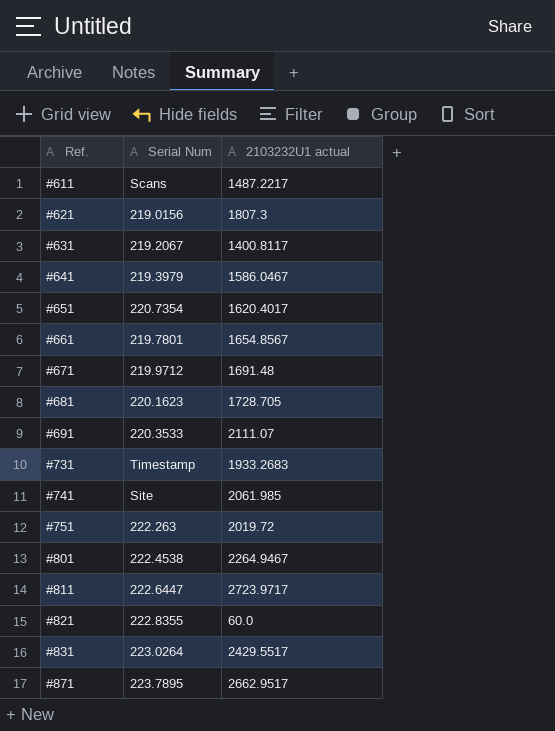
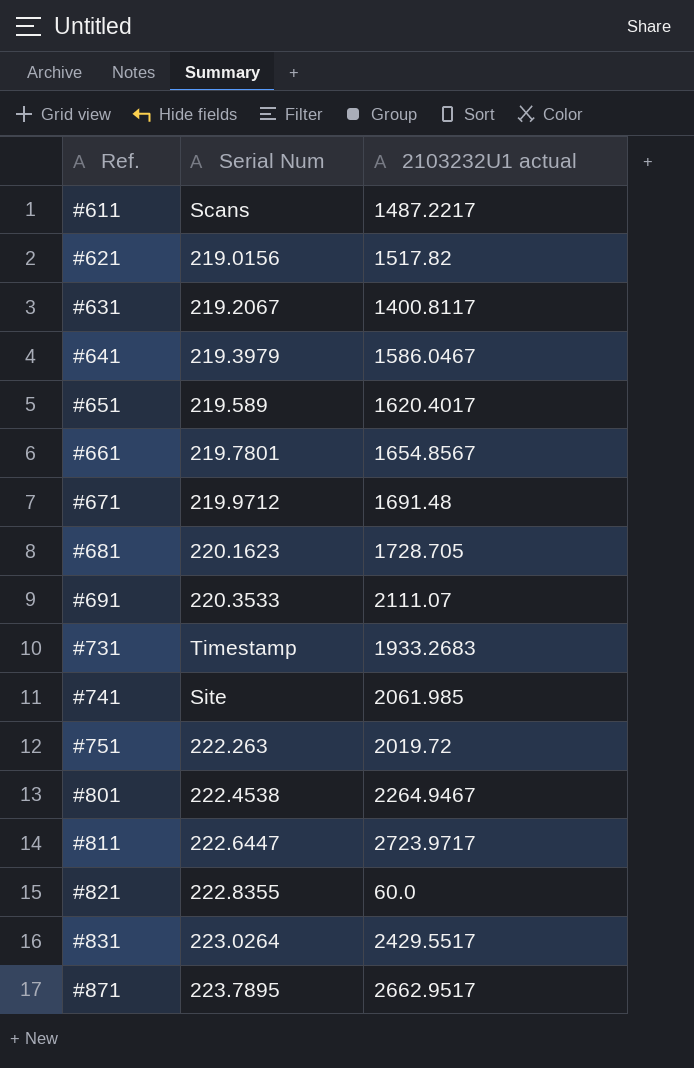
#621 | 2103232U1 actual: 1807.3 -> 1517.82
#651 | Serial Num: 220.7354 -> 219.589

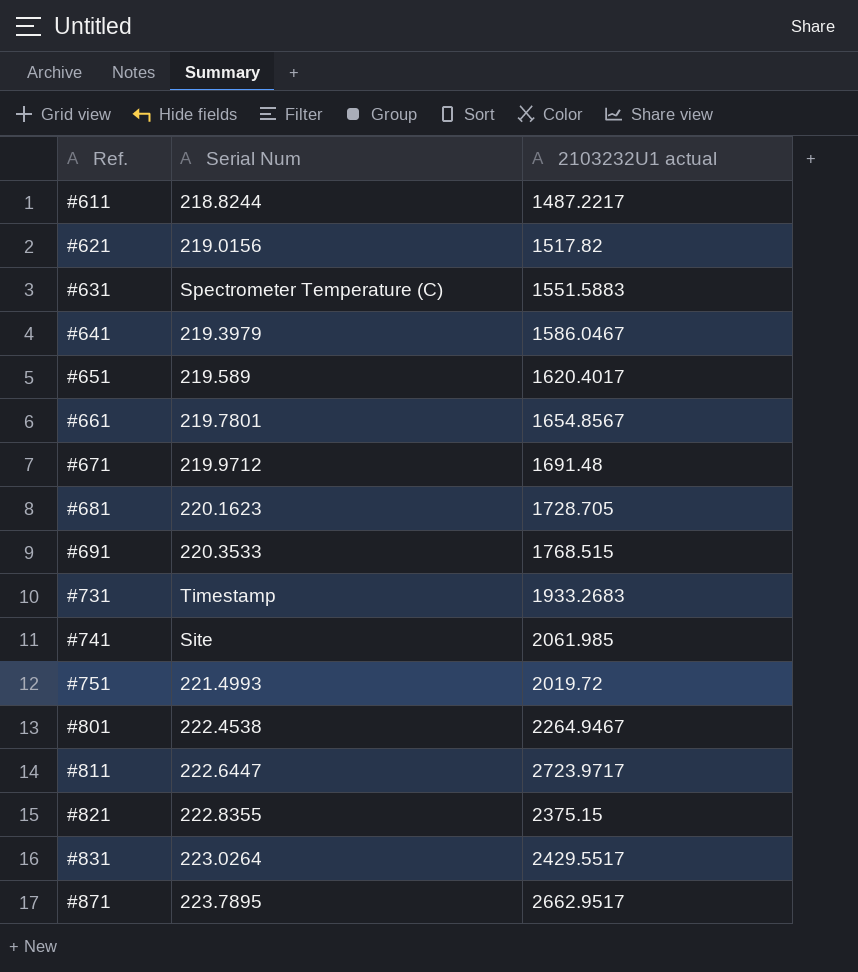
#611 | Serial Num: Scans -> 218.8244
#631 | Serial Num: 219.2067 -> Spectrometer Temperature (C)
#631 | 2103232U1 actual: 1400.8117 -> 1551.5883
#691 | 2103232U1 actual: 2111.07 -> 1768.515
#751 | Serial Num: 222.263 -> 221.4993
#821 | 2103232U1 actual: 60.0 -> 2375.15

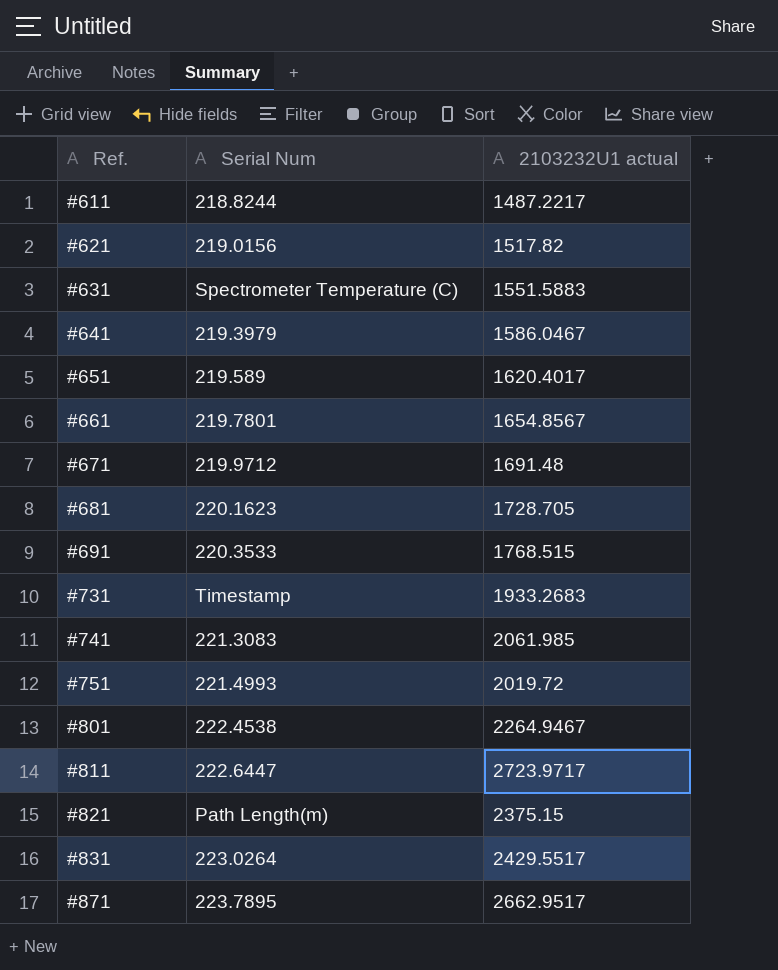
#741 | Serial Num: Site -> 221.3083
#821 | Serial Num: 222.8355 -> Path Length(m)

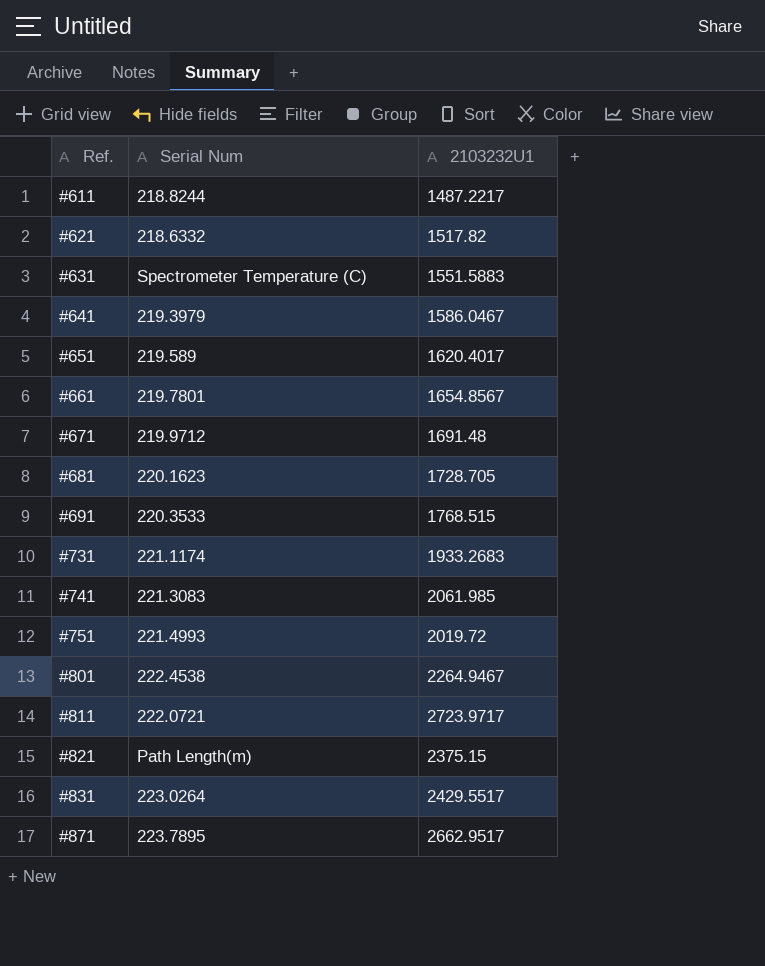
column name: 2103232U1 actual -> 2103232U1
#621 | Serial Num: 219.0156 -> 218.6332
#731 | Serial Num: Timestamp -> 221.1174
#811 | Serial Num: 222.6447 -> 222.0721

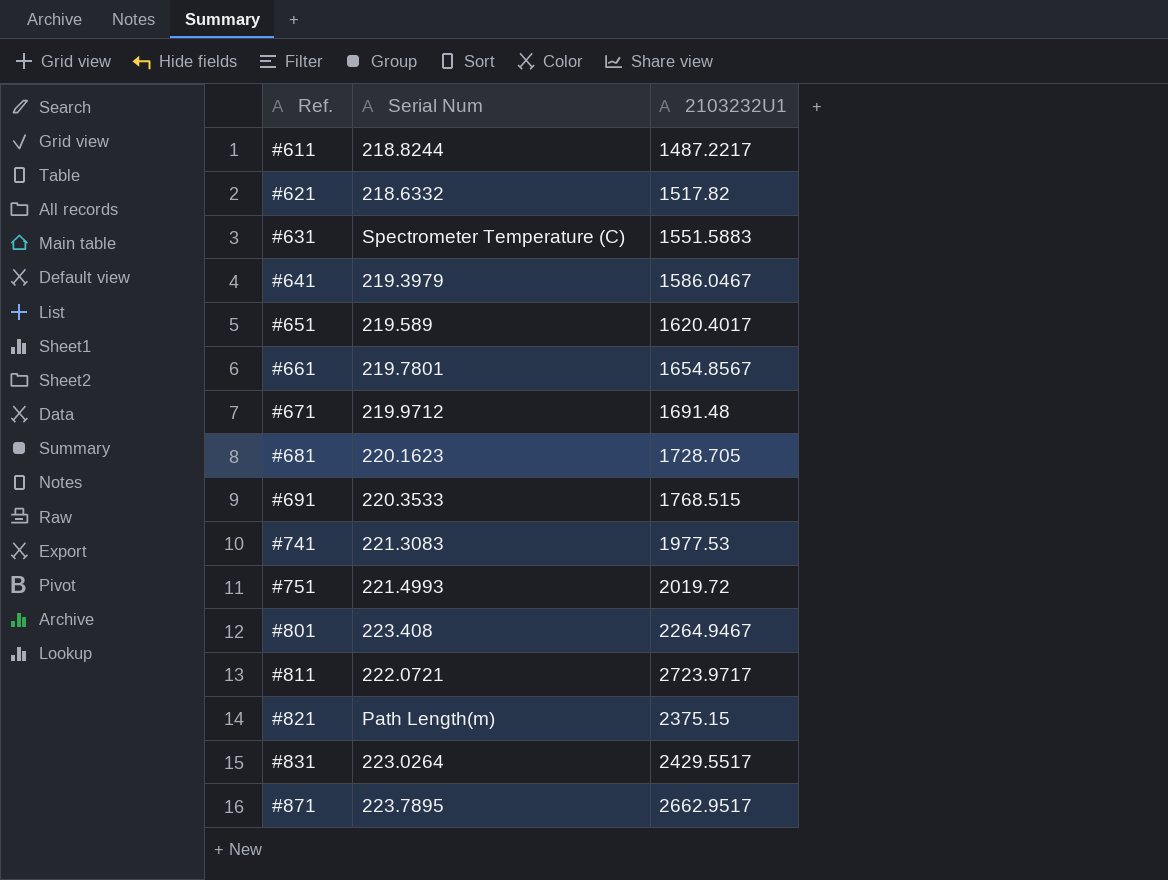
row #731: 221.1174 | 1933.2683 -> none
#741 | 2103232U1: 2061.985 -> 1977.53
#801 | Serial Num: 222.4538 -> 223.408

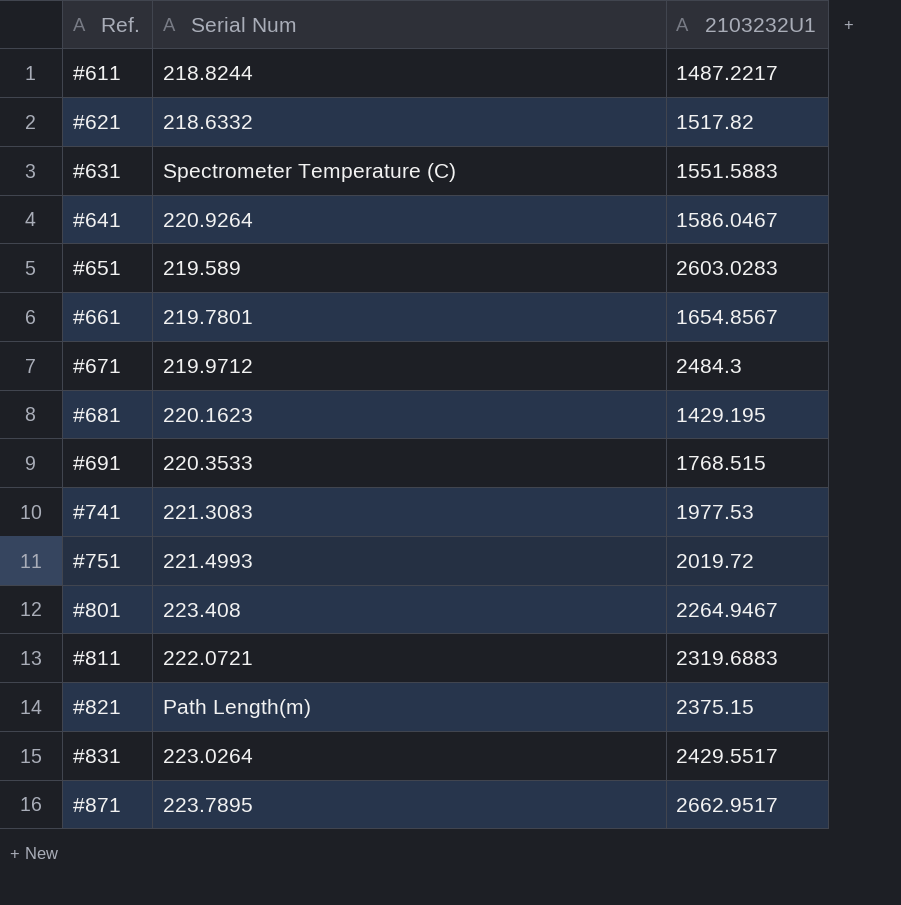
#641 | Serial Num: 219.3979 -> 220.9264
#651 | 2103232U1: 1620.4017 -> 2603.0283
#671 | 2103232U1: 1691.48 -> 2484.3
#681 | 2103232U1: 1728.705 -> 1429.195
#811 | 2103232U1: 2723.9717 -> 2319.6883

